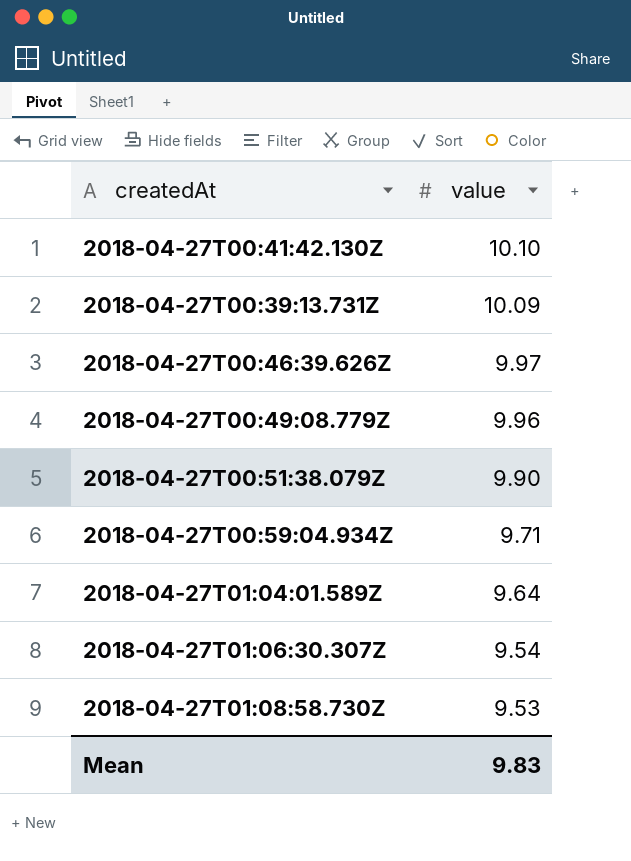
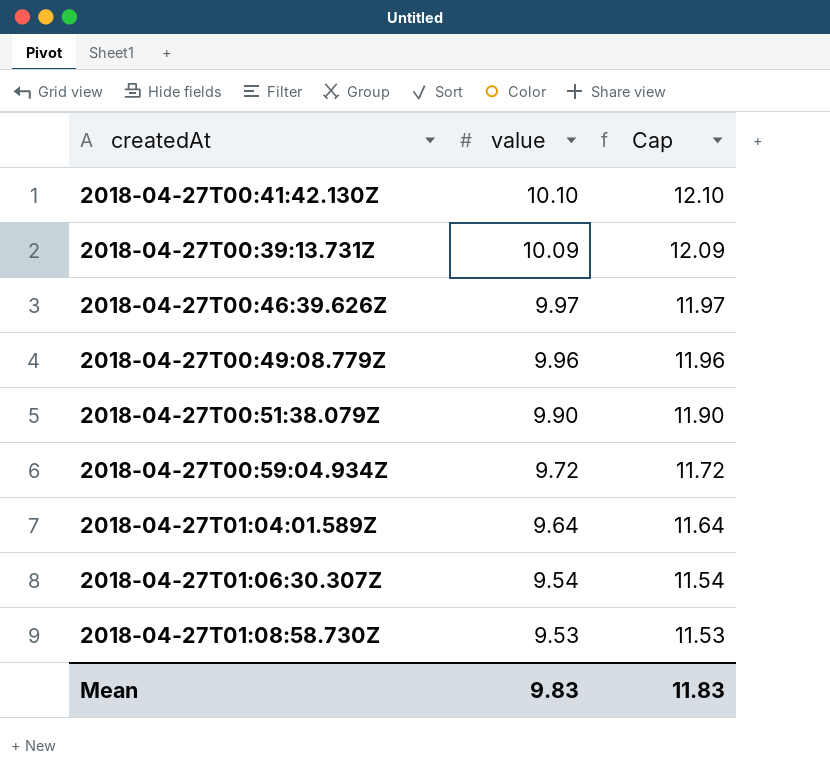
column Cap | formula: none -> [value] + 2
2018-04-27T00:59:04.934Z | value: 9.71 -> 9.72

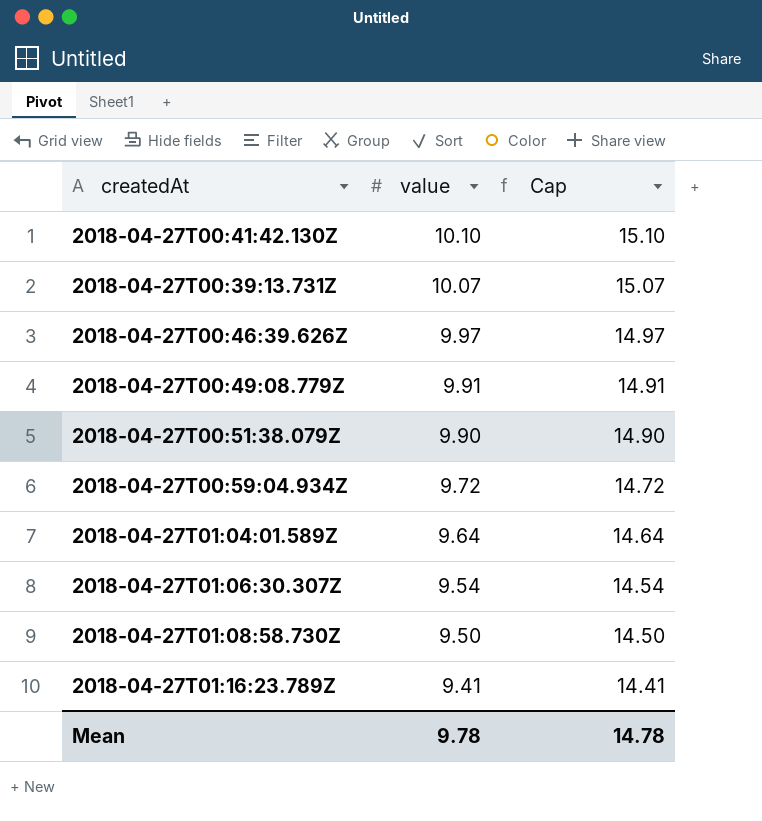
column Cap | formula: [value] + 2 -> [value] + 5
2018-04-27T00:39:13.731Z | value: 10.09 -> 10.07
2018-04-27T00:49:08.779Z | value: 9.96 -> 9.91
2018-04-27T01:08:58.730Z | value: 9.53 -> 9.50
row 2018-04-27T01:16:23.789Z: none -> 9.41 | 14.41
Mean | value: 9.83 -> 9.78
Mean | Cap: 11.83 -> 14.78

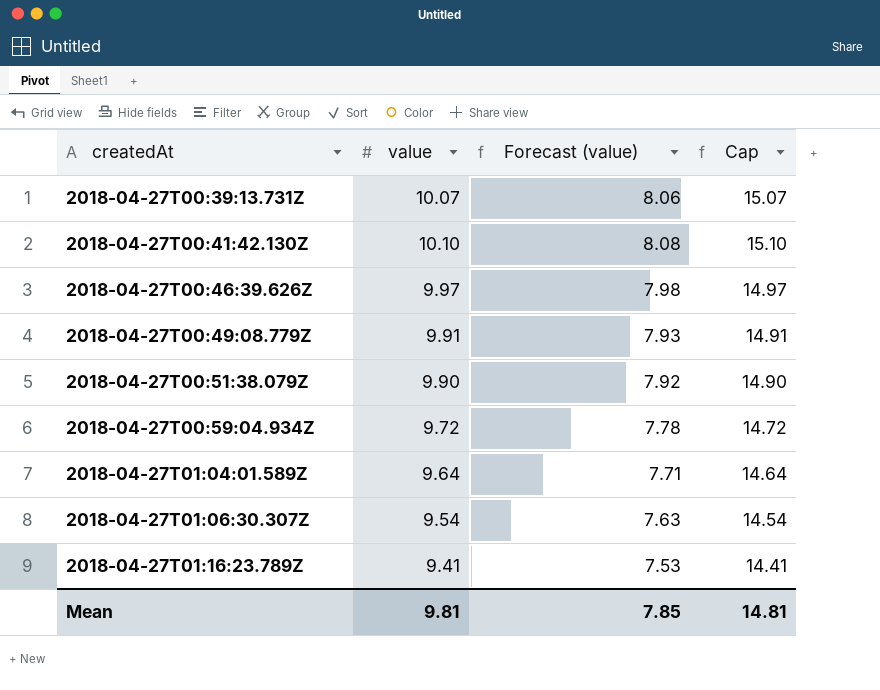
row order: value descending -> createdAt ascending
column Forecast (value) | formula: none -> [value] * 0.8
row 2018-04-27T01:08:58.730Z: 9.50 | 14.50 -> none
Mean | value: 9.78 -> 9.81
Mean | Cap: 14.78 -> 14.81

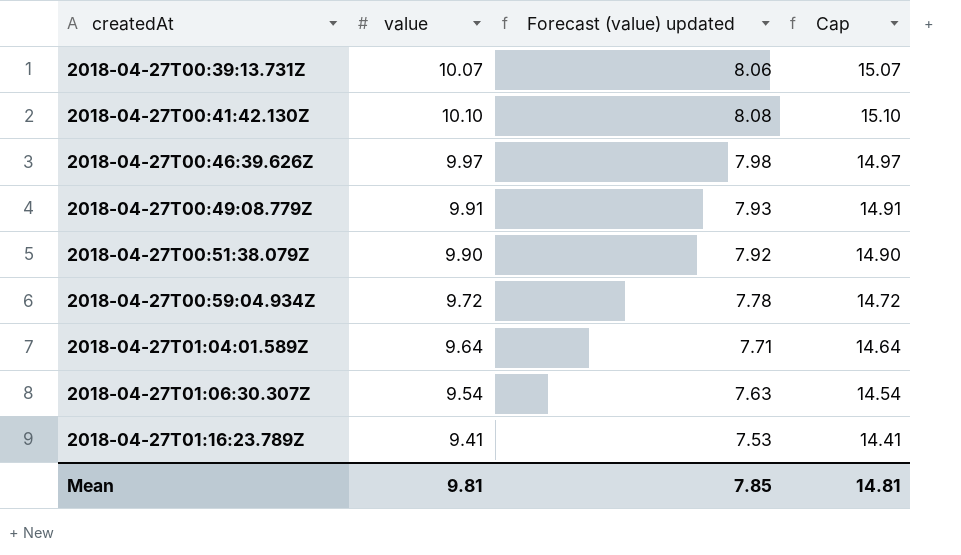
column name: Forecast (value) -> Forecast (value) updated

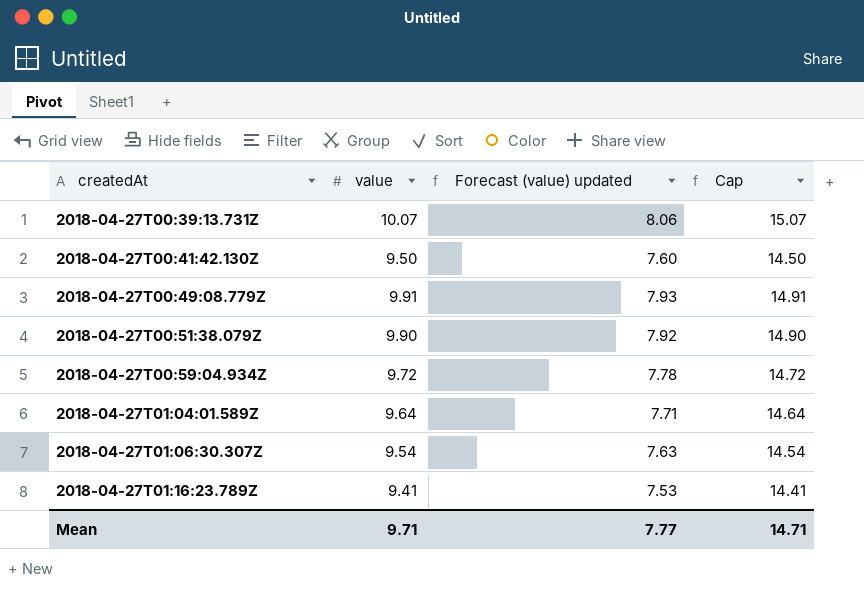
row 2018-04-27T00:46:39.626Z: 9.97 | 7.98 | 14.97 -> none
2018-04-27T00:41:42.130Z | value: 10.10 -> 9.50
2018-04-27T00:41:42.130Z | Forecast (value) updated: 8.08 -> 7.60
2018-04-27T00:41:42.130Z | Cap: 15.10 -> 14.50
Mean | value: 9.81 -> 9.71
Mean | Forecast (value) updated: 7.85 -> 7.77
Mean | Cap: 14.81 -> 14.71

